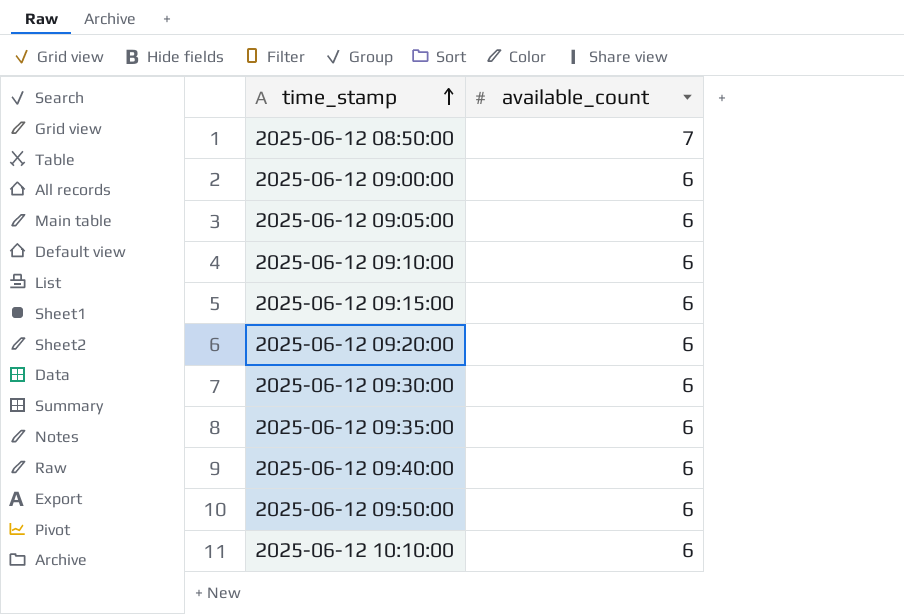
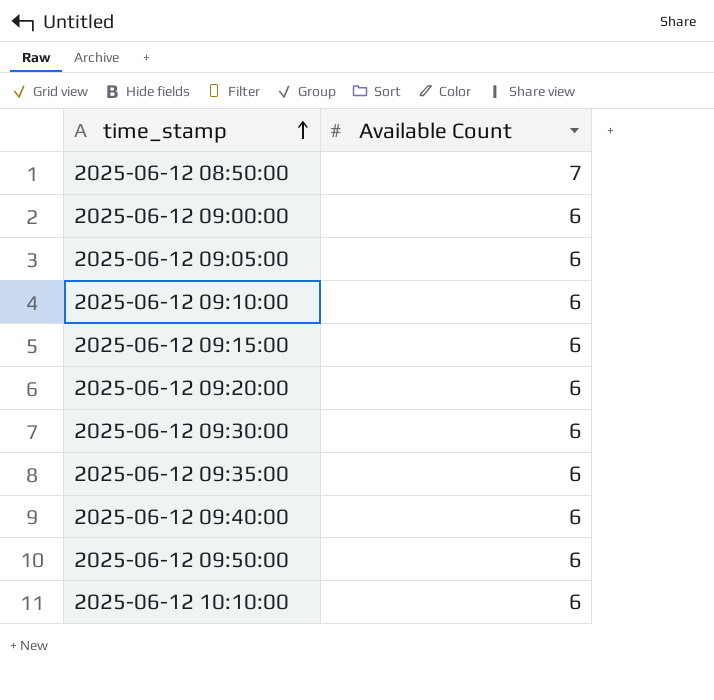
column name: available_count -> Available Count

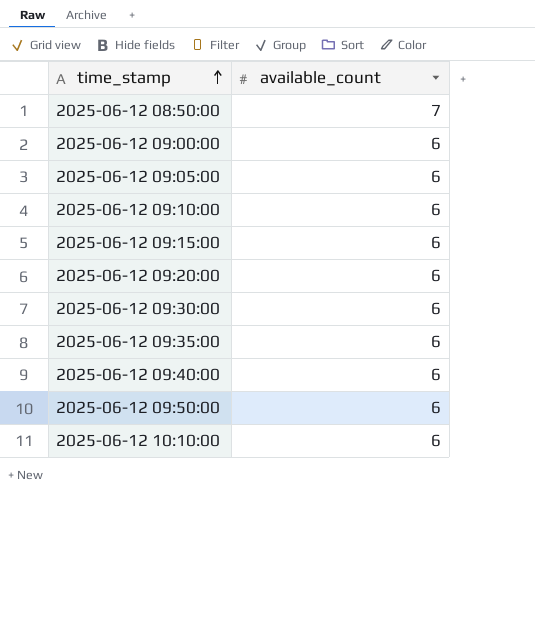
column name: Available Count -> available_count

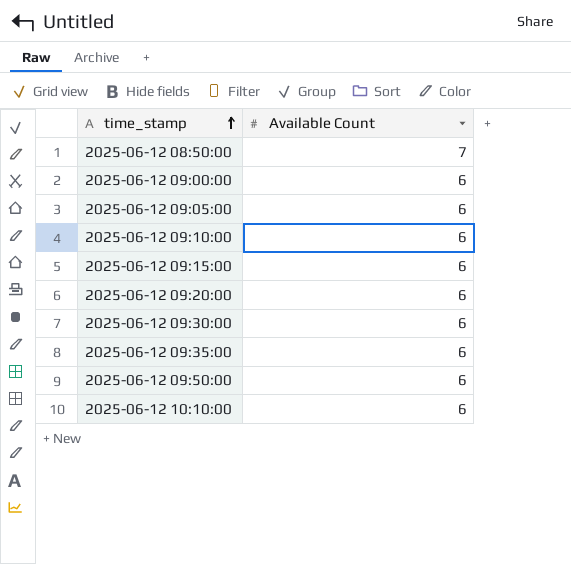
column name: available_count -> Available Count
row 2025-06-12 09:40:00: 6 -> none

